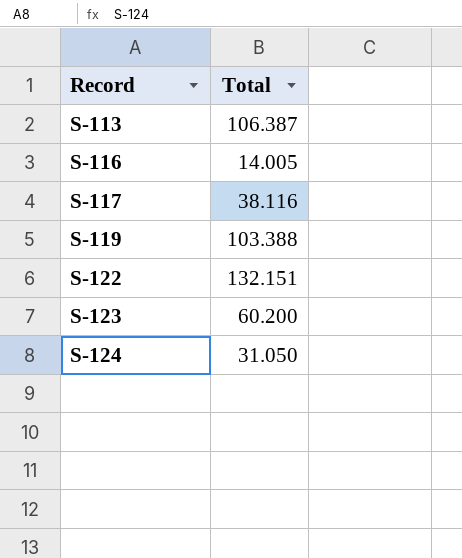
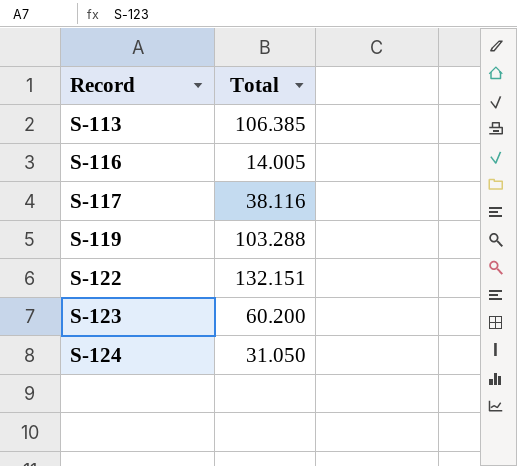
S-113 | Total: 106.387 -> 106.385
S-119 | Total: 103.388 -> 103.288

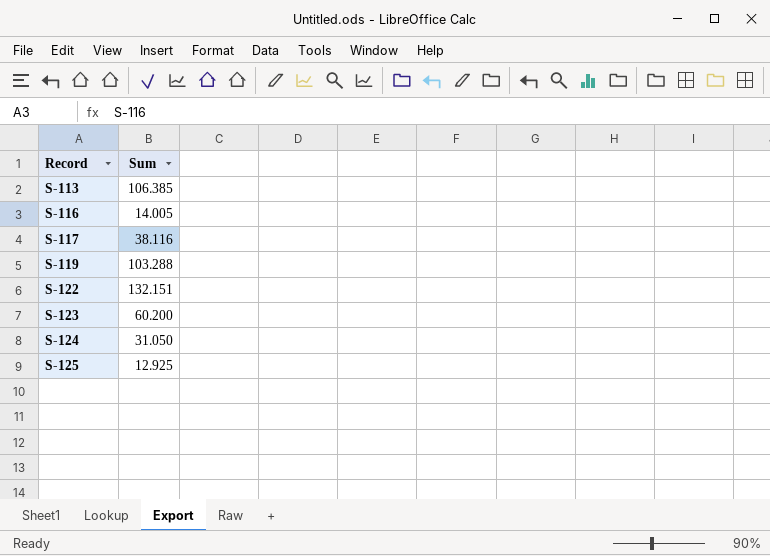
column name: Total -> Sum
row S-125: none -> 12.925

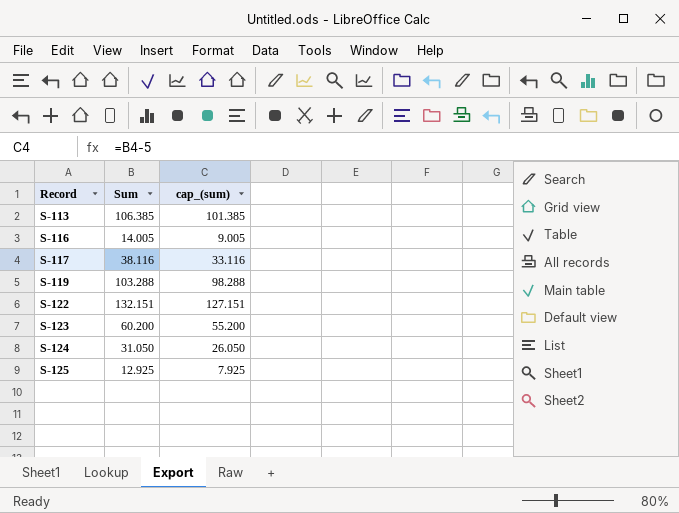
column cap_(sum) | formula: none -> [Sum] - 5

